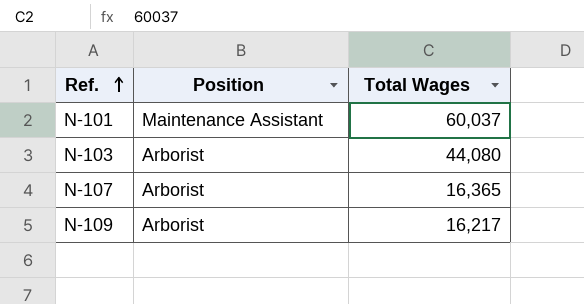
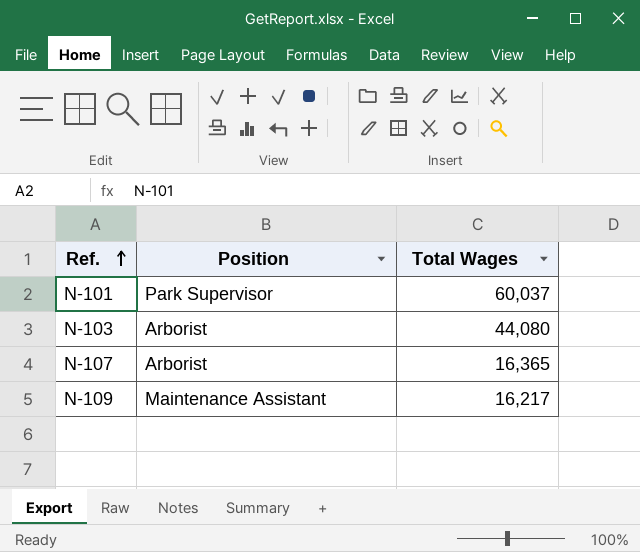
N-101 | Position: Maintenance Assistant -> Park Supervisor
N-109 | Position: Arborist -> Maintenance Assistant

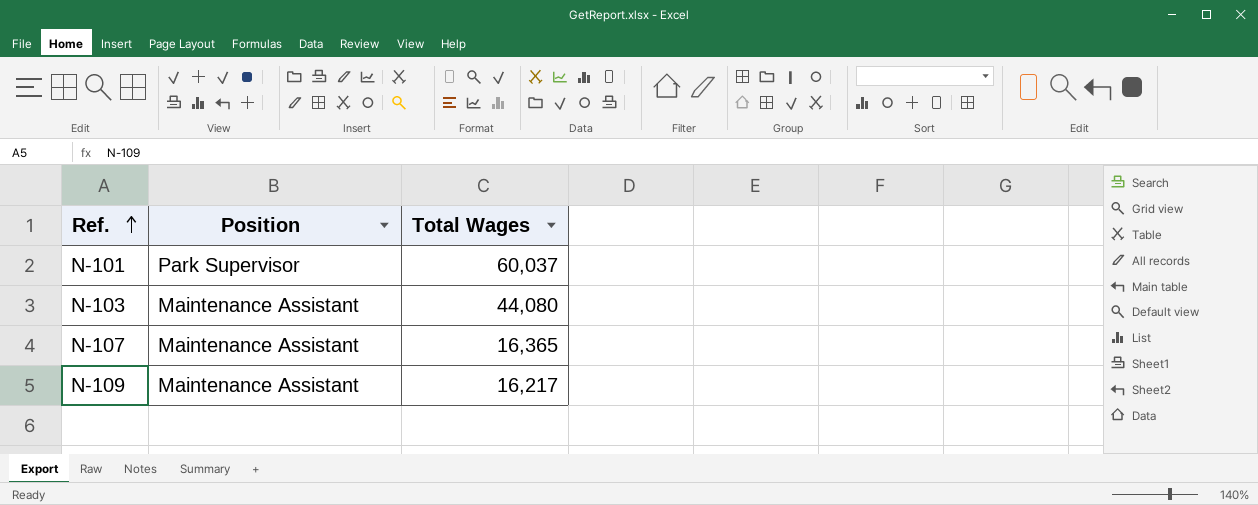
N-103 | Position: Arborist -> Maintenance Assistant
N-107 | Position: Arborist -> Maintenance Assistant

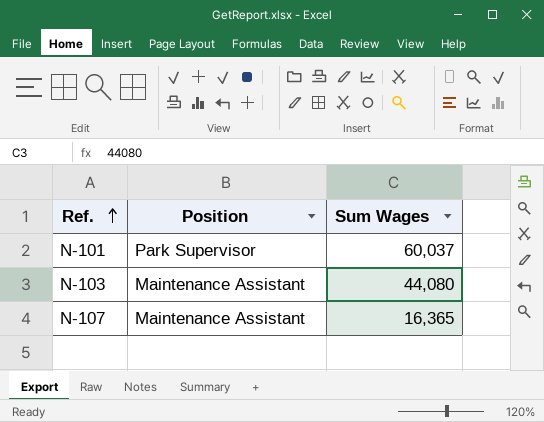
column name: Total Wages -> Sum Wages
row N-109: Maintenance Assistant | 16,217 -> none

